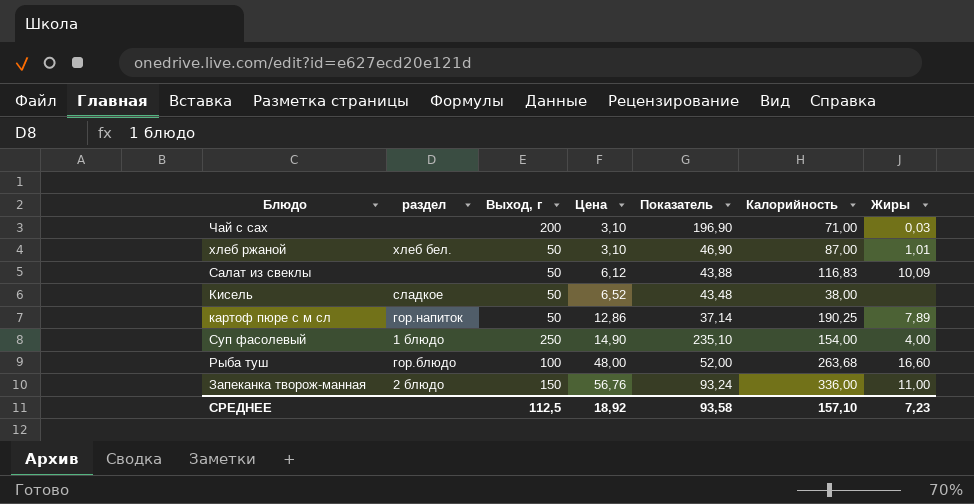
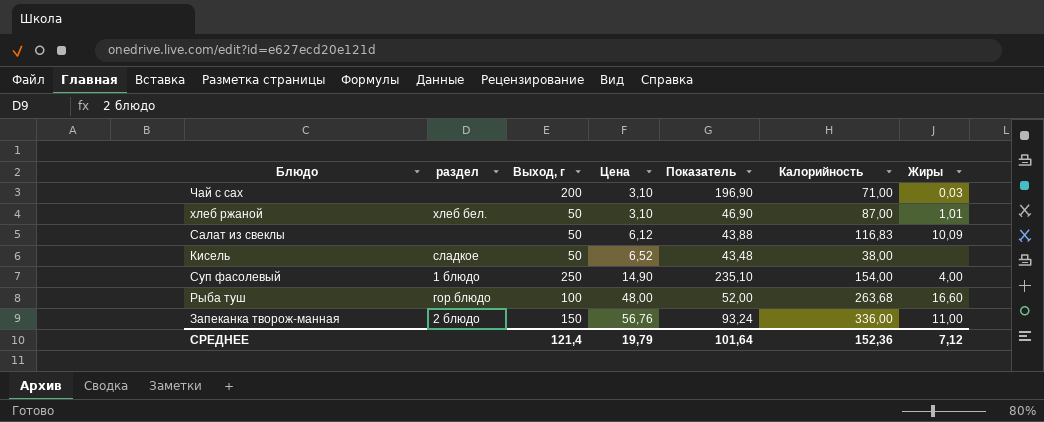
row картоф пюре с м сл: гор.напиток | 50 | 12,86 | 37,14 | 190,25 | 7,89 -> none
СРЕДНЕЕ | Выход, г: 112,5 -> 121,4
СРЕДНЕЕ | Цена: 18,92 -> 19,79
СРЕДНЕЕ | Показатель: 93,58 -> 101,64
СРЕДНЕЕ | Калорийность: 157,10 -> 152,36
СРЕДНЕЕ | Жиры: 7,23 -> 7,12

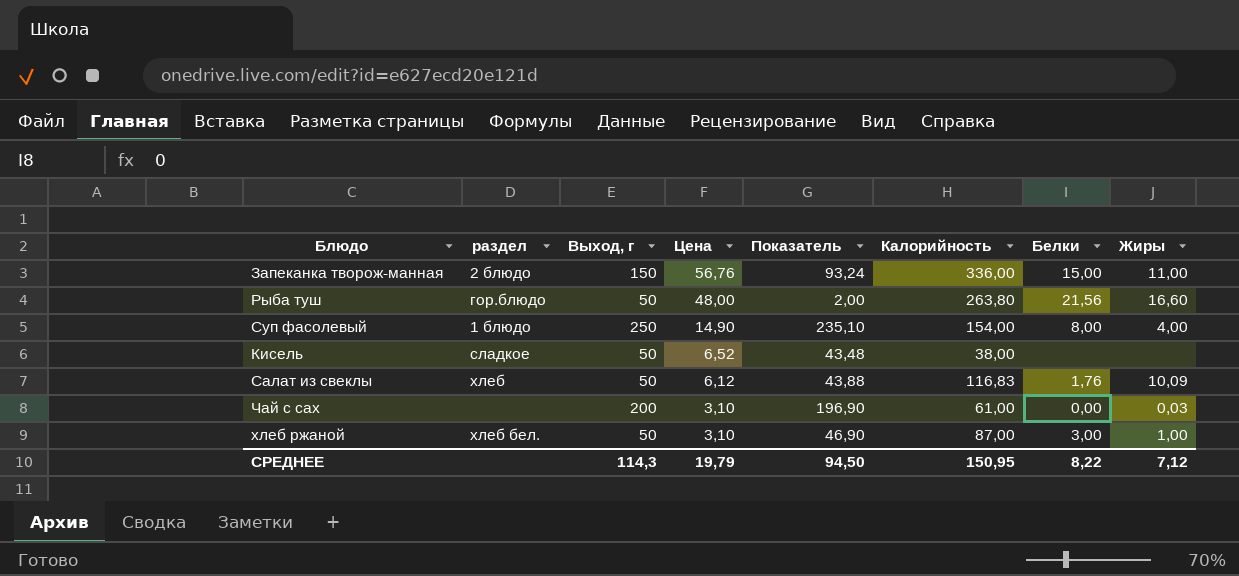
row order: Цена ascending -> Цена descending
column Белки | position: none -> 7
Рыба туш | Выход, г: 100 -> 50
Рыба туш | Показатель: 52,00 -> 2,00
Рыба туш | Калорийность: 263,68 -> 263,80
Салат из свеклы | раздел: none -> хлеб
Чай с сах | Калорийность: 71,00 -> 61,00
хлеб ржаной | Жиры: 1,01 -> 1,00
СРЕДНЕЕ | Выход, г: 121,4 -> 114,3
СРЕДНЕЕ | Показатель: 101,64 -> 94,50
СРЕДНЕЕ | Калорийность: 152,36 -> 150,95

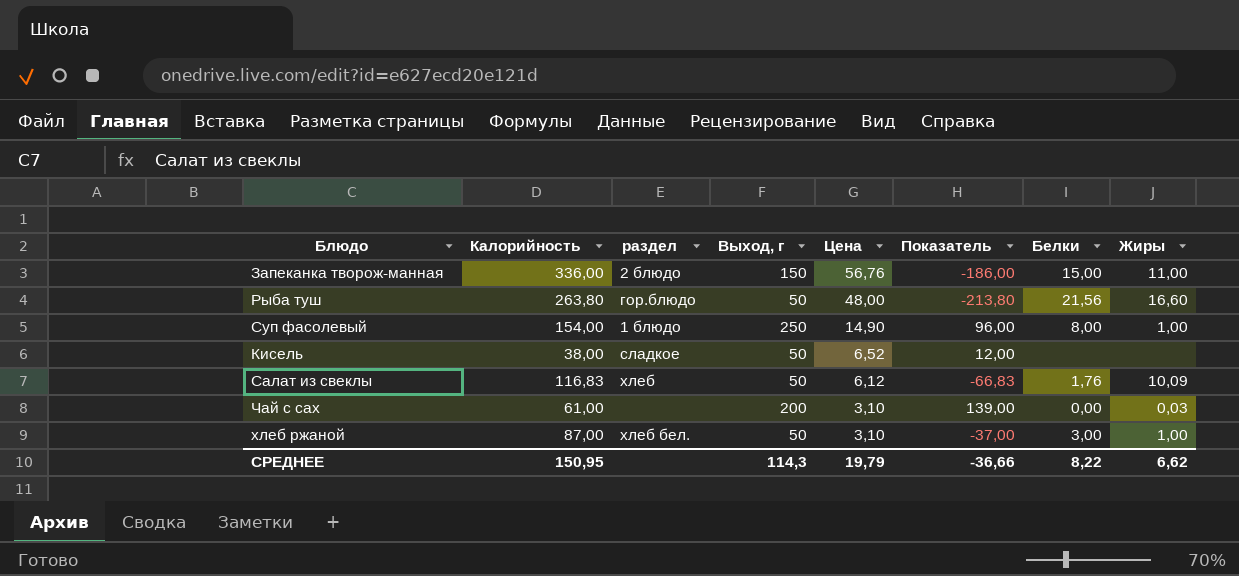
column Калорийность | position: 6 -> 2
column Показатель | formula: [Выход, г] - [Цена] -> [Выход, г] - [Калорийность]
Суп фасолевый | Жиры: 4,00 -> 1,00
СРЕДНЕЕ | Показатель: 94,50 -> -36,66
СРЕДНЕЕ | Жиры: 7,12 -> 6,62

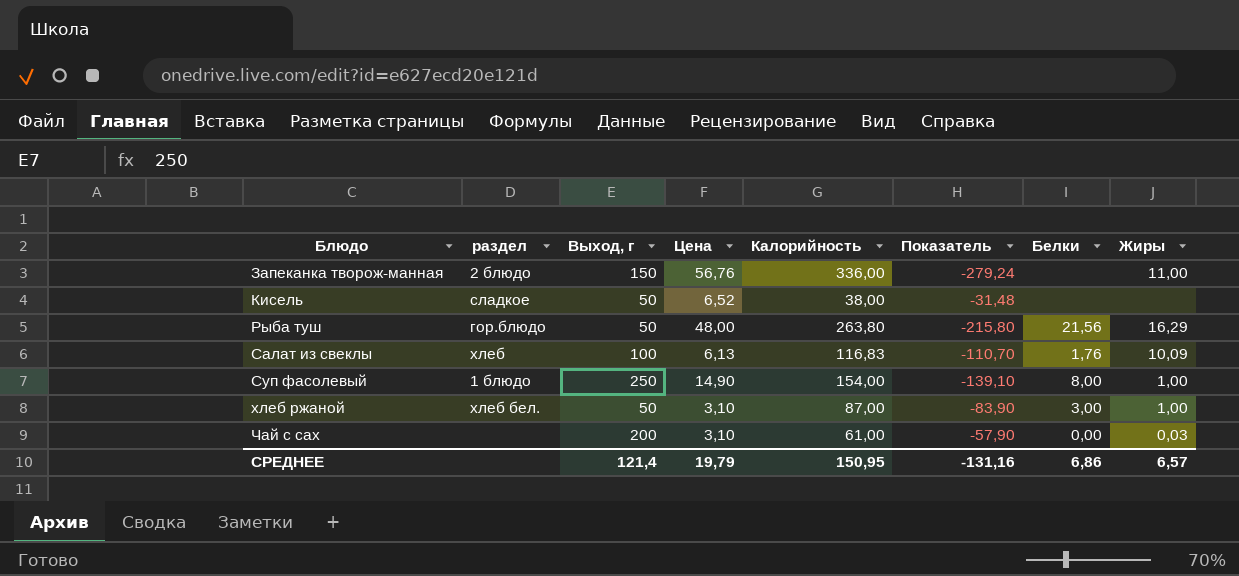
row order: Цена descending -> Блюдо ascending
column Калорийность | position: 2 -> 5
column Показатель | formula: [Выход, г] - [Калорийность] -> [Цена] - [Калорийность]
Запеканка творож-манная | Белки: 15,00 -> none
Рыба туш | Жиры: 16,60 -> 16,29
Салат из свеклы | Выход, г: 50 -> 100
Салат из свеклы | Цена: 6,12 -> 6,13
СРЕДНЕЕ | Выход, г: 114,3 -> 121,4
СРЕДНЕЕ | Показатель: -36,66 -> -131,16
СРЕДНЕЕ | Белки: 8,22 -> 6,86
СРЕДНЕЕ | Жиры: 6,62 -> 6,57

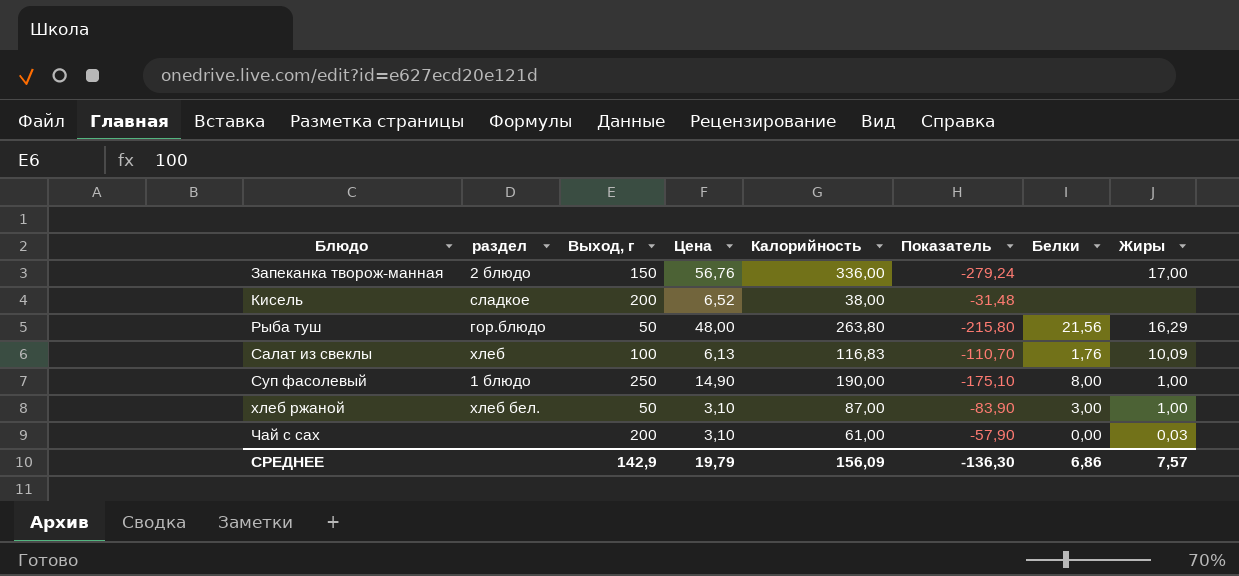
Запеканка творож-манная | Жиры: 11,00 -> 17,00
Кисель | Выход, г: 50 -> 200
Суп фасолевый | Калорийность: 154,00 -> 190,00
Суп фасолевый | Показатель: -139,10 -> -175,10
СРЕДНЕЕ | Выход, г: 121,4 -> 142,9
СРЕДНЕЕ | Калорийность: 150,95 -> 156,09
СРЕДНЕЕ | Показатель: -131,16 -> -136,30
СРЕДНЕЕ | Жиры: 6,57 -> 7,57

